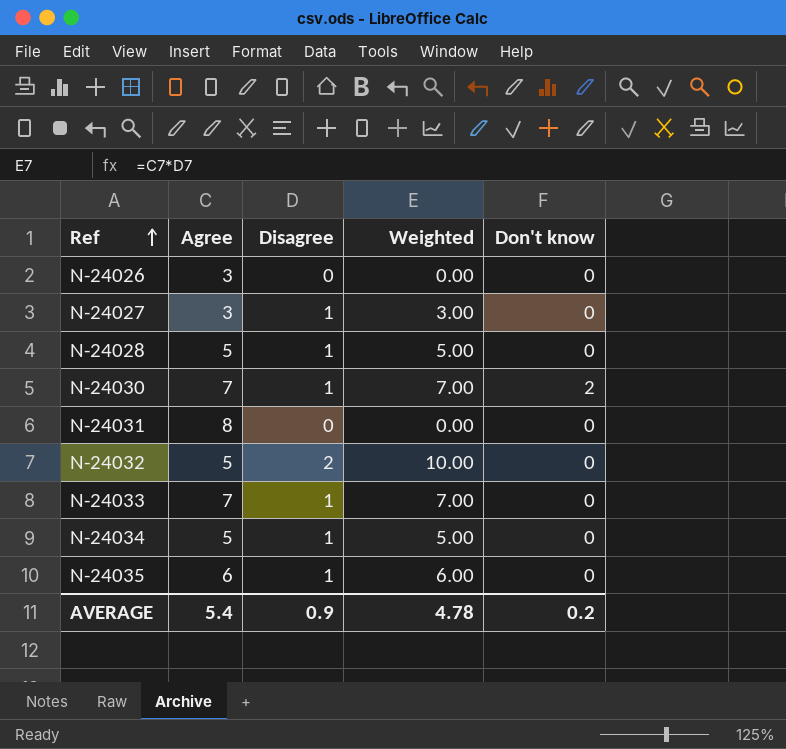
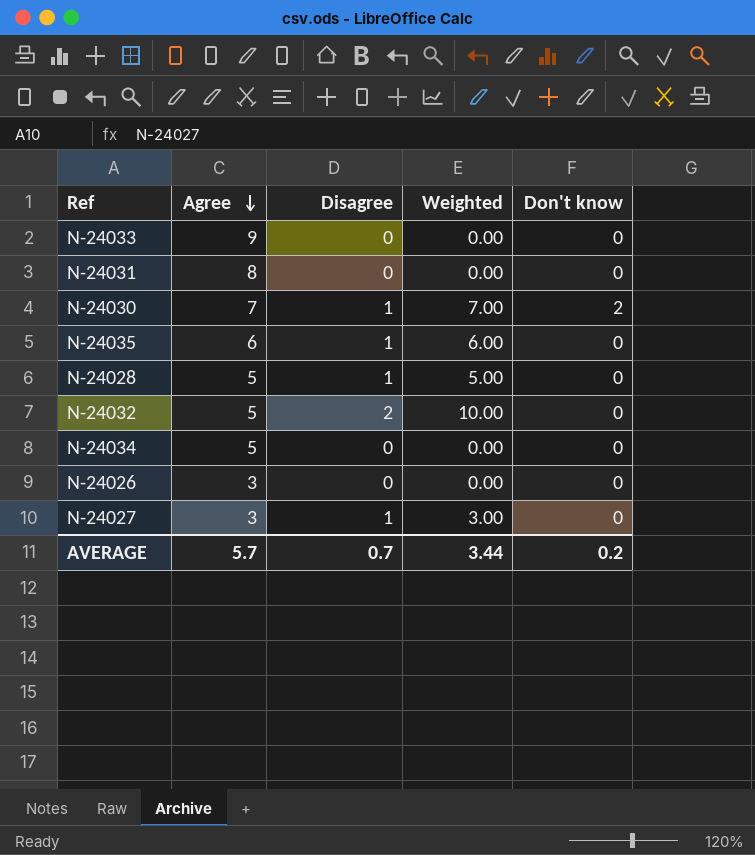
row order: Ref ascending -> Agree descending
N-24033 | Agree: 7 -> 9
N-24033 | Disagree: 1 -> 0
N-24033 | Weighted: 7.00 -> 0.00
N-24034 | Disagree: 1 -> 0
N-24034 | Weighted: 5.00 -> 0.00
AVERAGE | Agree: 5.4 -> 5.7
AVERAGE | Disagree: 0.9 -> 0.7
AVERAGE | Weighted: 4.78 -> 3.44

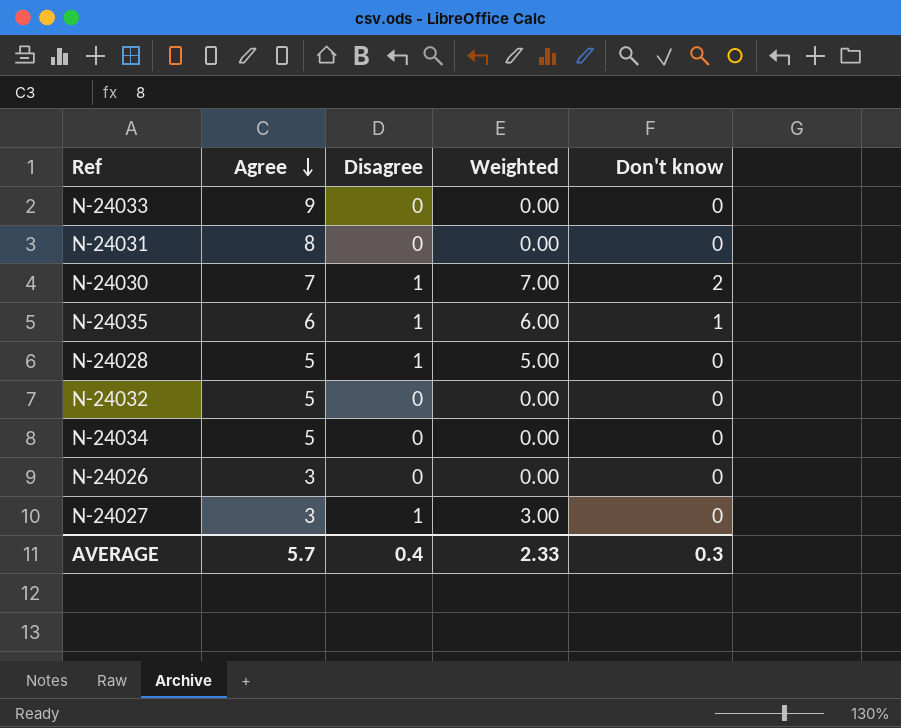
N-24035 | Don't know: 0 -> 1
N-24032 | Disagree: 2 -> 0
N-24032 | Weighted: 10.00 -> 0.00
AVERAGE | Disagree: 0.7 -> 0.4
AVERAGE | Weighted: 3.44 -> 2.33
AVERAGE | Don't know: 0.2 -> 0.3

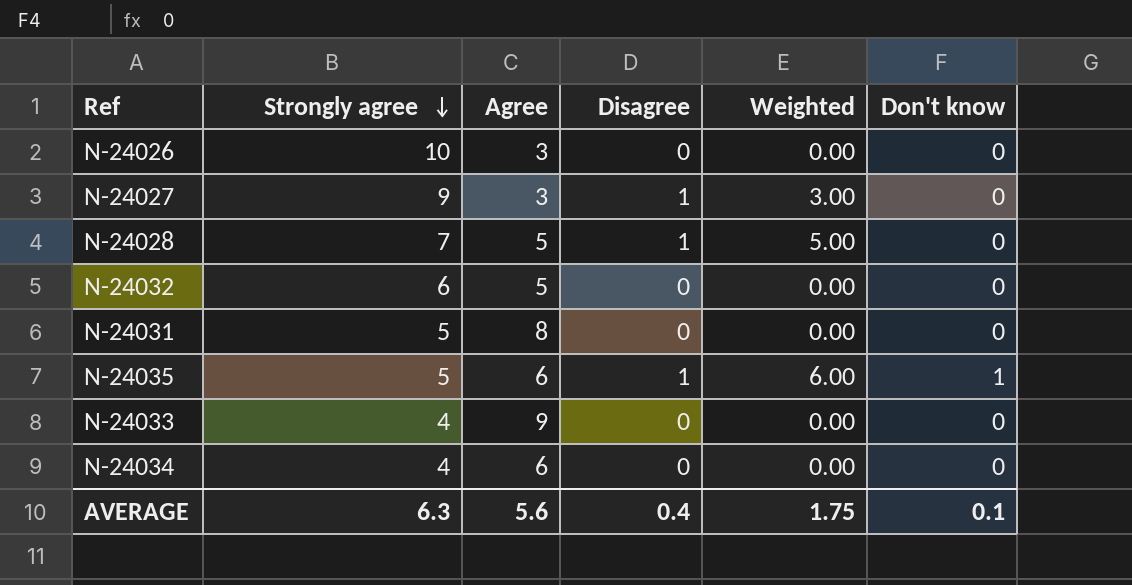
row order: Agree descending -> Strongly agree descending
column Strongly agree | position: none -> 2
row N-24030: 7 | 1 | 7.00 | 2 -> none
N-24034 | Agree: 5 -> 6
AVERAGE | Agree: 5.7 -> 5.6
AVERAGE | Weighted: 2.33 -> 1.75
AVERAGE | Don't know: 0.3 -> 0.1

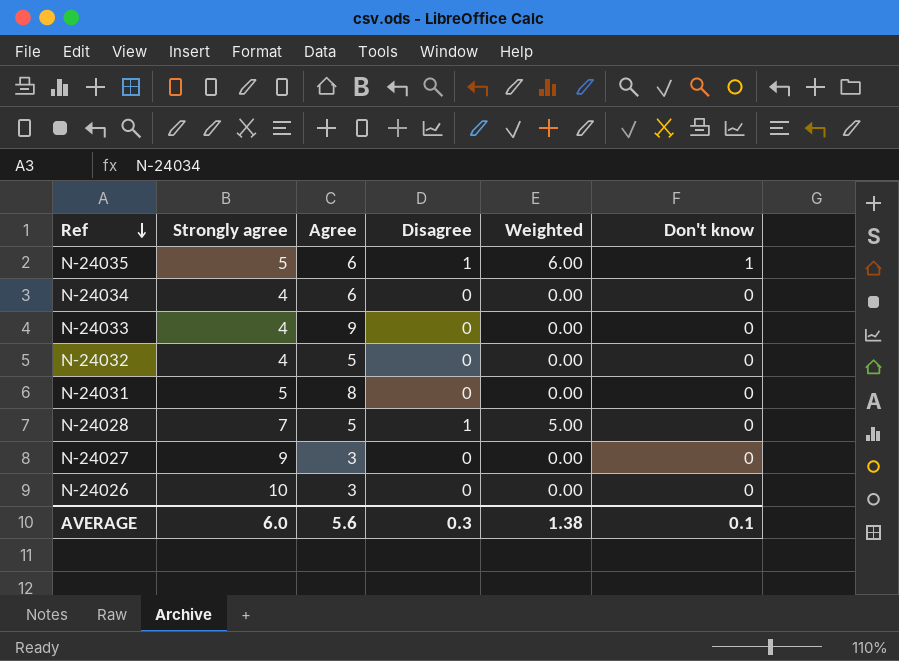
row order: Strongly agree descending -> Ref descending
N-24032 | Strongly agree: 6 -> 4
N-24027 | Disagree: 1 -> 0
N-24027 | Weighted: 3.00 -> 0.00
AVERAGE | Strongly agree: 6.3 -> 6.0
AVERAGE | Disagree: 0.4 -> 0.3
AVERAGE | Weighted: 1.75 -> 1.38

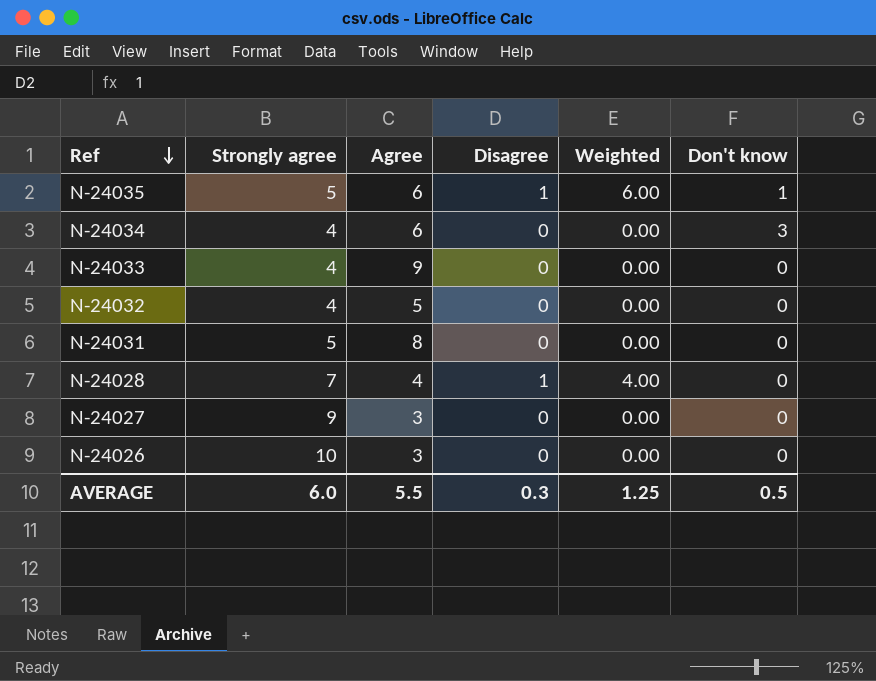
N-24034 | Don't know: 0 -> 3
N-24028 | Agree: 5 -> 4
N-24028 | Weighted: 5.00 -> 4.00
AVERAGE | Agree: 5.6 -> 5.5
AVERAGE | Weighted: 1.38 -> 1.25
AVERAGE | Don't know: 0.1 -> 0.5

